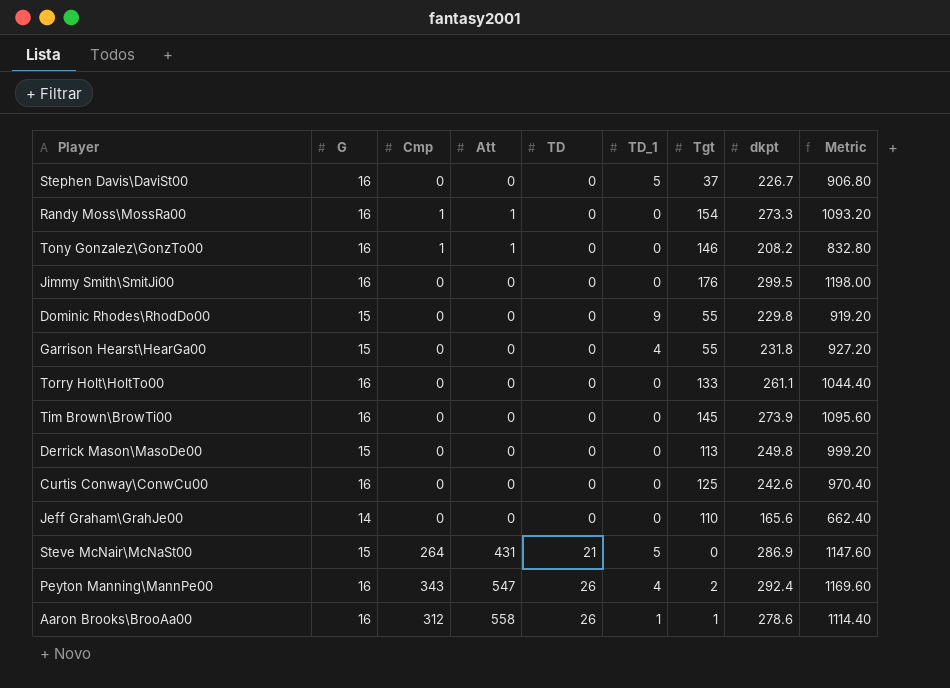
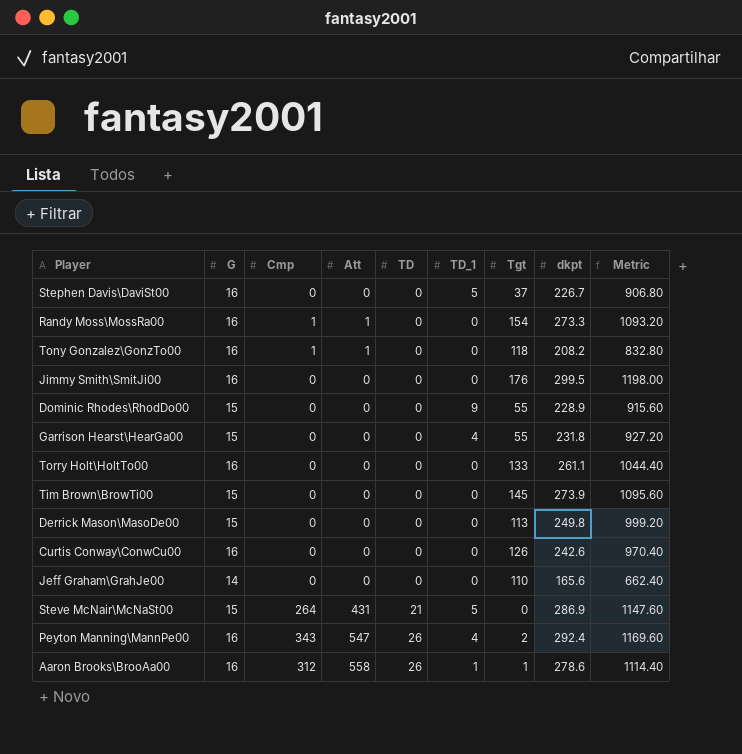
Tony Gonzalez\GonzTo00 | Tgt: 146 -> 118
Dominic Rhodes\RhodDo00 | dkpt: 229.8 -> 228.9
Dominic Rhodes\RhodDo00 | Metric: 919.20 -> 915.60
Tim Brown\BrowTi00 | G: 16 -> 15
Curtis Conway\ConwCu00 | Tgt: 125 -> 126

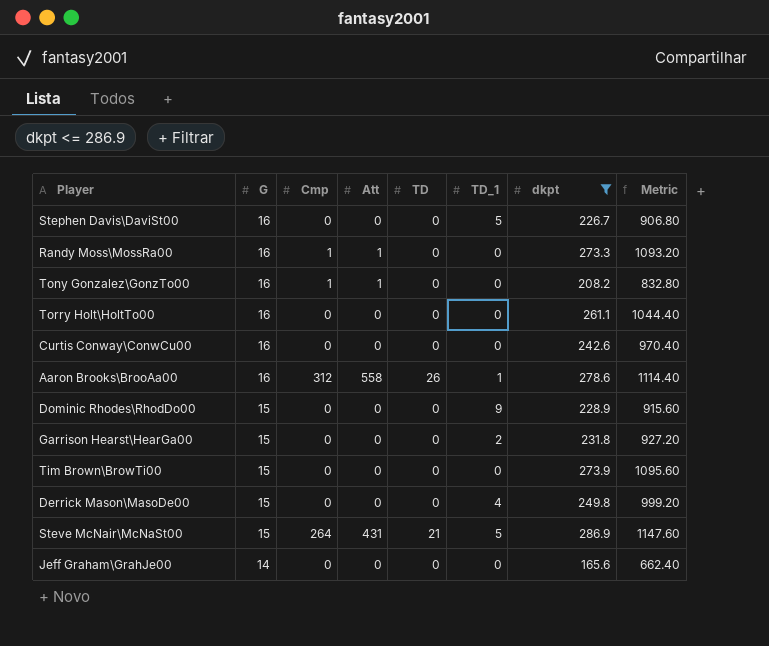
filter: none -> dkpt <= 286.9
row order: TD ascending -> G descending
column Tgt | position: 7 -> none
Garrison Hearst\HearGa00 | TD_1: 4 -> 2
Derrick Mason\MasoDe00 | TD_1: 0 -> 4

